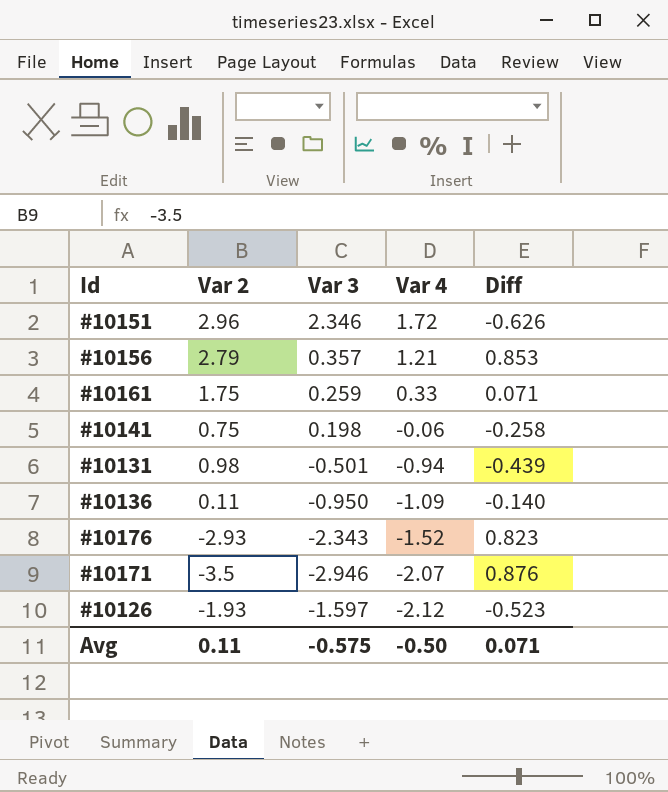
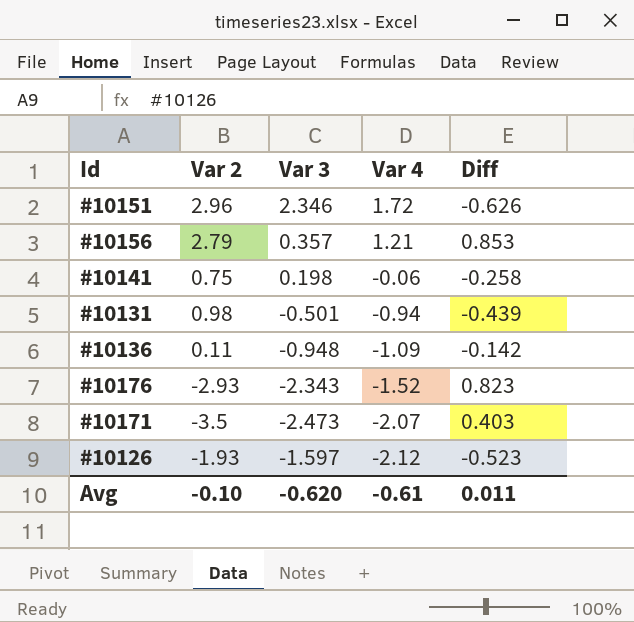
row #10161: 1.75 | 0.259 | 0.33 | 0.071 -> none
#10136 | Var 3: -0.950 -> -0.948
#10136 | Diff: -0.140 -> -0.142
#10171 | Var 3: -2.946 -> -2.473
#10171 | Diff: 0.876 -> 0.403
Avg | Var 2: 0.11 -> -0.10
Avg | Var 3: -0.575 -> -0.620
Avg | Var 4: -0.50 -> -0.61
Avg | Diff: 0.071 -> 0.011

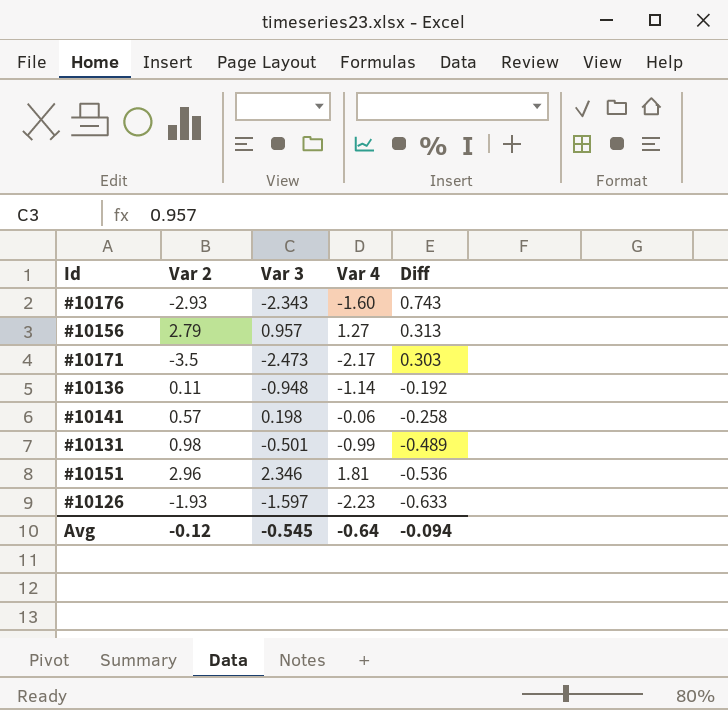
row order: Var 4 descending -> Diff descending
#10176 | Var 4: -1.52 -> -1.60
#10176 | Diff: 0.823 -> 0.743
#10156 | Var 3: 0.357 -> 0.957
#10156 | Var 4: 1.21 -> 1.27
#10156 | Diff: 0.853 -> 0.313
#10171 | Var 4: -2.07 -> -2.17
#10171 | Diff: 0.403 -> 0.303
#10136 | Var 4: -1.09 -> -1.14
#10136 | Diff: -0.142 -> -0.192
#10141 | Var 2: 0.75 -> 0.57
#10131 | Var 4: -0.94 -> -0.99
#10131 | Diff: -0.439 -> -0.489
#10151 | Var 4: 1.72 -> 1.81
#10151 | Diff: -0.626 -> -0.536
#10126 | Var 4: -2.12 -> -2.23
#10126 | Diff: -0.523 -> -0.633
Avg | Var 2: -0.10 -> -0.12
Avg | Var 3: -0.620 -> -0.545
Avg | Var 4: -0.61 -> -0.64
Avg | Diff: 0.011 -> -0.094

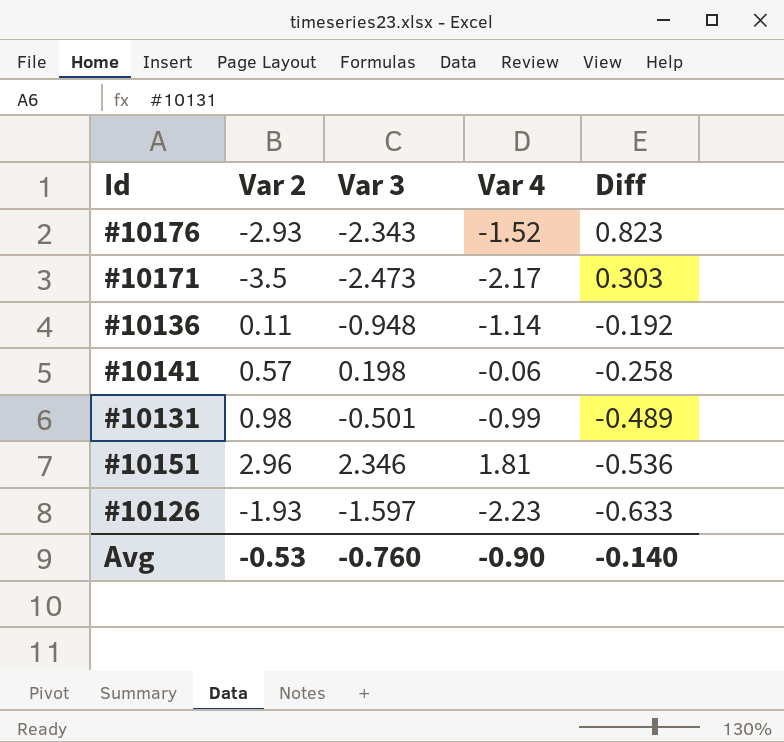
row #10156: 2.79 | 0.957 | 1.27 | 0.313 -> none
#10176 | Var 4: -1.60 -> -1.52
#10176 | Diff: 0.743 -> 0.823
Avg | Var 2: -0.12 -> -0.53
Avg | Var 3: -0.545 -> -0.760
Avg | Var 4: -0.64 -> -0.90
Avg | Diff: -0.094 -> -0.140

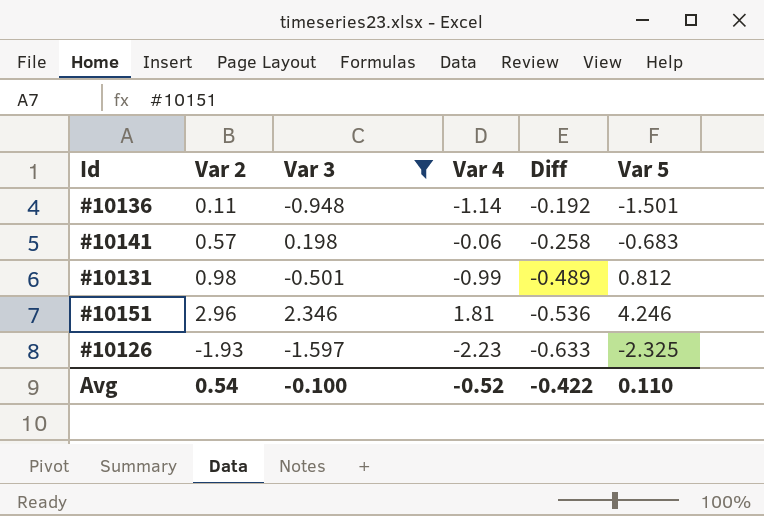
filter: none -> Var 3 >= -1.597
column Var 5 | position: none -> 6
Avg | Var 2: -0.53 -> 0.54
Avg | Var 3: -0.760 -> -0.100
Avg | Var 4: -0.90 -> -0.52
Avg | Diff: -0.140 -> -0.422

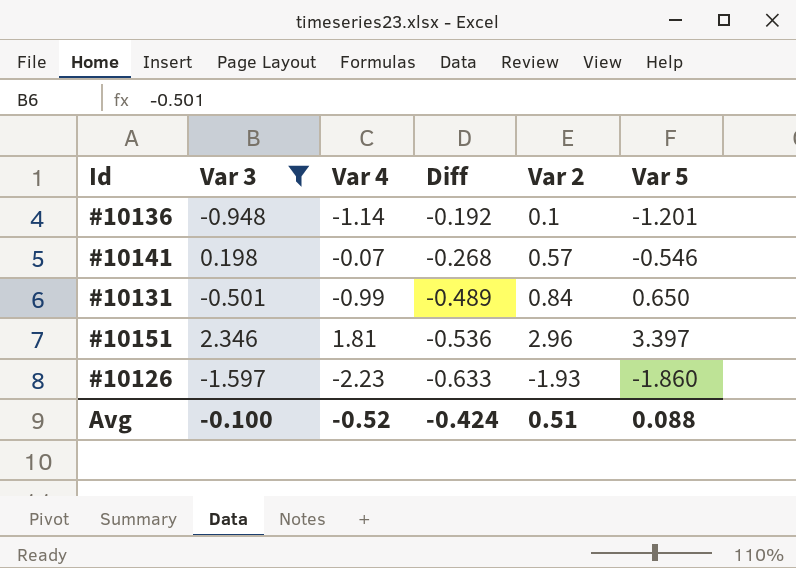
column Var 2 | position: 2 -> 5
#10136 | Var 2: 0.11 -> 0.1
#10136 | Var 5: -1.501 -> -1.201
#10141 | Var 4: -0.06 -> -0.07
#10141 | Diff: -0.258 -> -0.268
#10141 | Var 5: -0.683 -> -0.546
#10131 | Var 2: 0.98 -> 0.84
#10131 | Var 5: 0.812 -> 0.650
#10151 | Var 5: 4.246 -> 3.397
#10126 | Var 5: -2.325 -> -1.860
Avg | Diff: -0.422 -> -0.424
Avg | Var 2: 0.54 -> 0.51
Avg | Var 5: 0.110 -> 0.088

